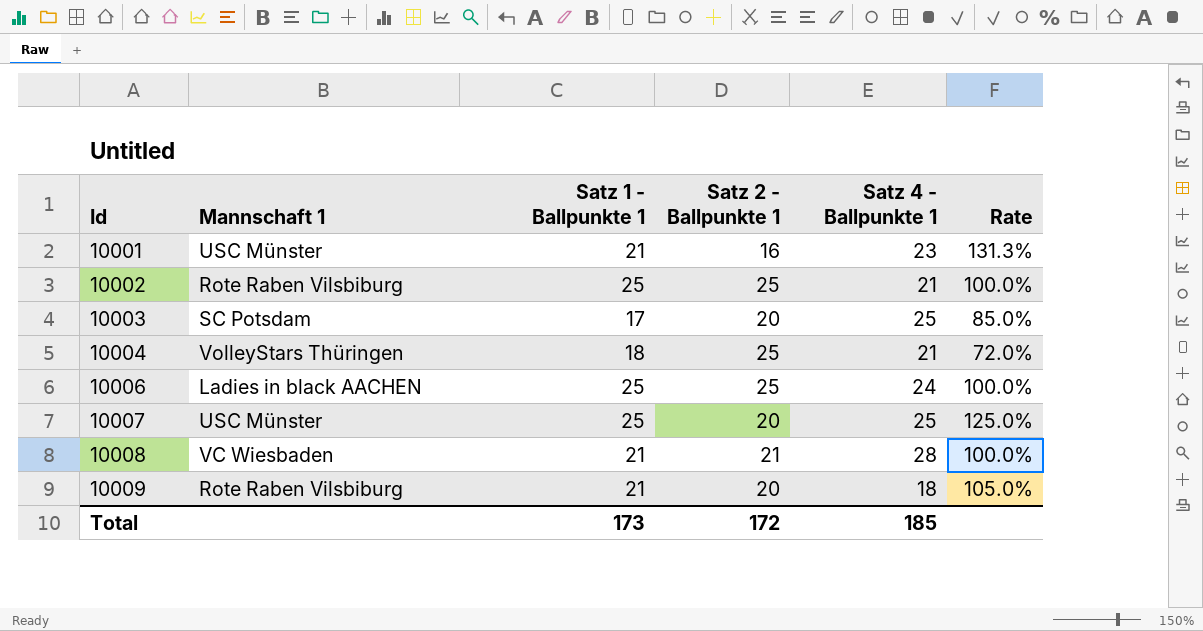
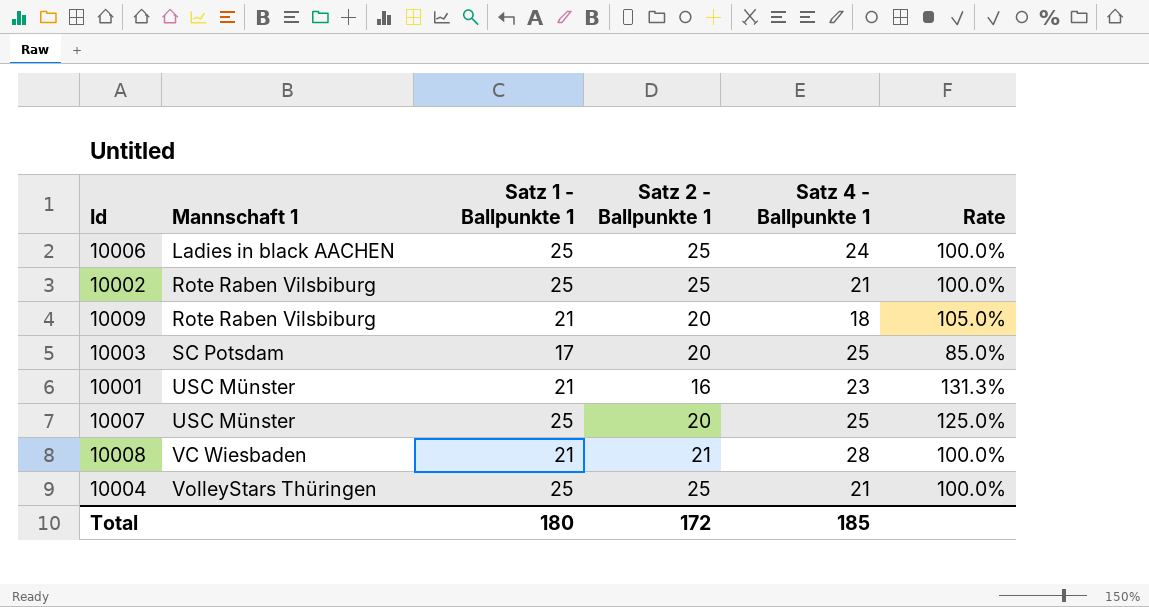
row order: Id ascending -> Mannschaft 1 ascending
10004 | Satz 1 - Ballpunkte 1: 18 -> 25
10004 | Rate: 72.0% -> 100.0%
Total | Satz 1 - Ballpunkte 1: 173 -> 180

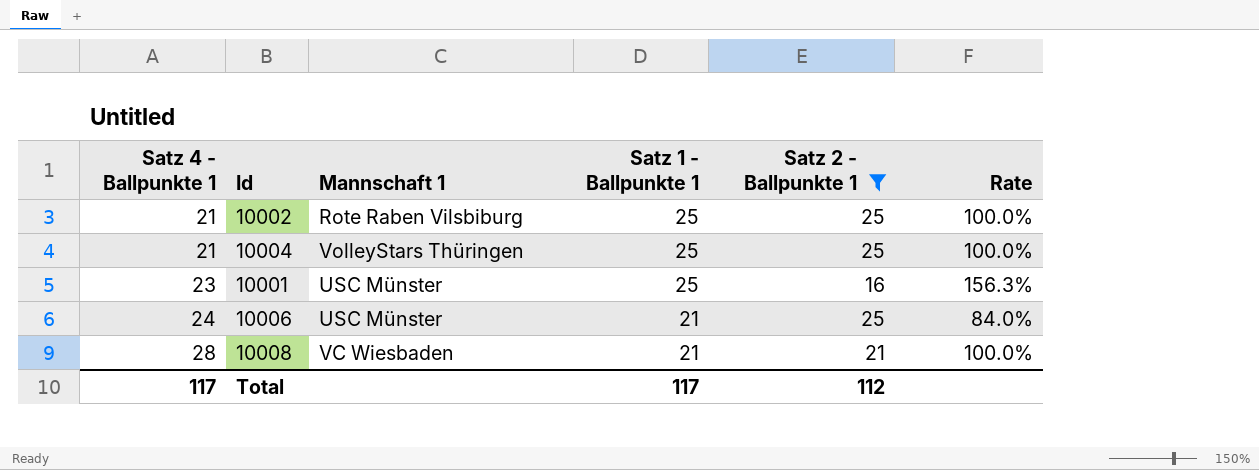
filter: none -> Satz 2 - Ballpunkte 1 != 20
row order: Mannschaft 1 ascending -> Satz 4 - Ballpunkte 1 ascending
column Satz 4 - Ballpunkte 1 | position: 5 -> 1
10001 | Satz 1 - Ballpunkte 1: 21 -> 25
10001 | Rate: 131.3% -> 156.3%
10006 | Mannschaft 1: Ladies in black AACHEN -> USC Münster
10006 | Satz 1 - Ballpunkte 1: 25 -> 21
10006 | Rate: 100.0% -> 84.0%
Total | Satz 4 - Ballpunkte 1: 185 -> 117
Total | Satz 1 - Ballpunkte 1: 180 -> 117
Total | Satz 2 - Ballpunkte 1: 172 -> 112

